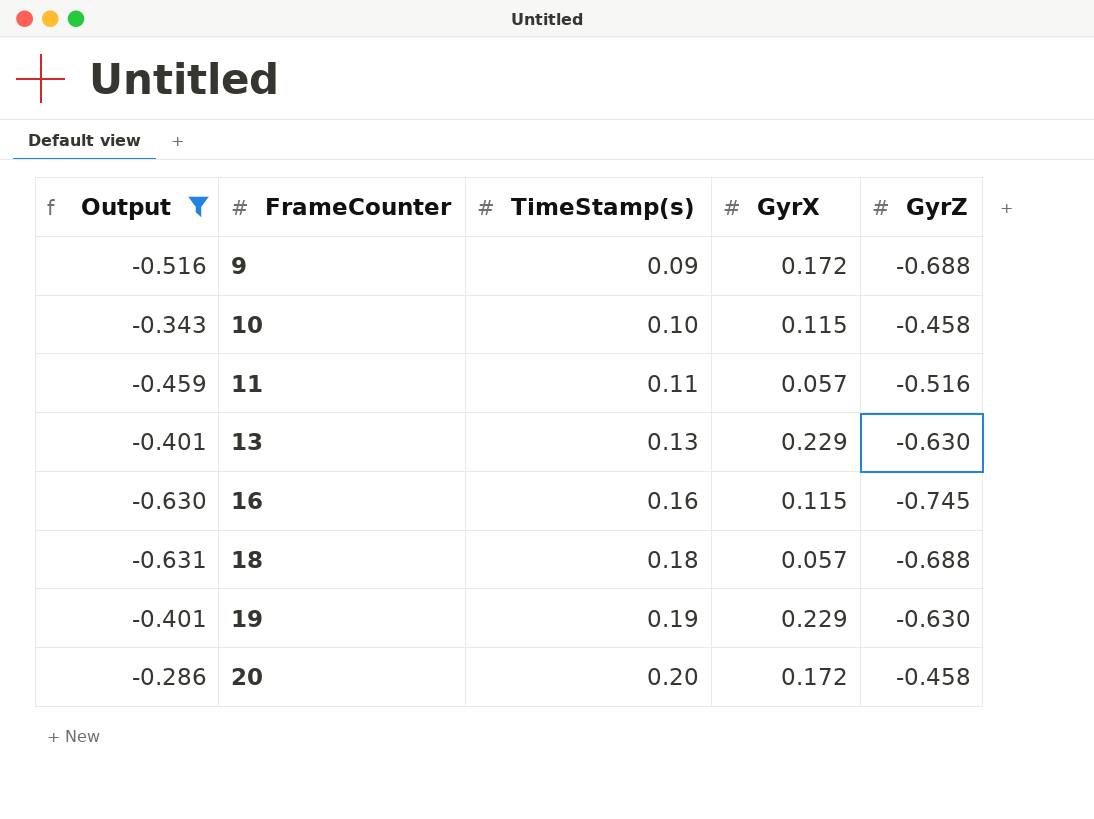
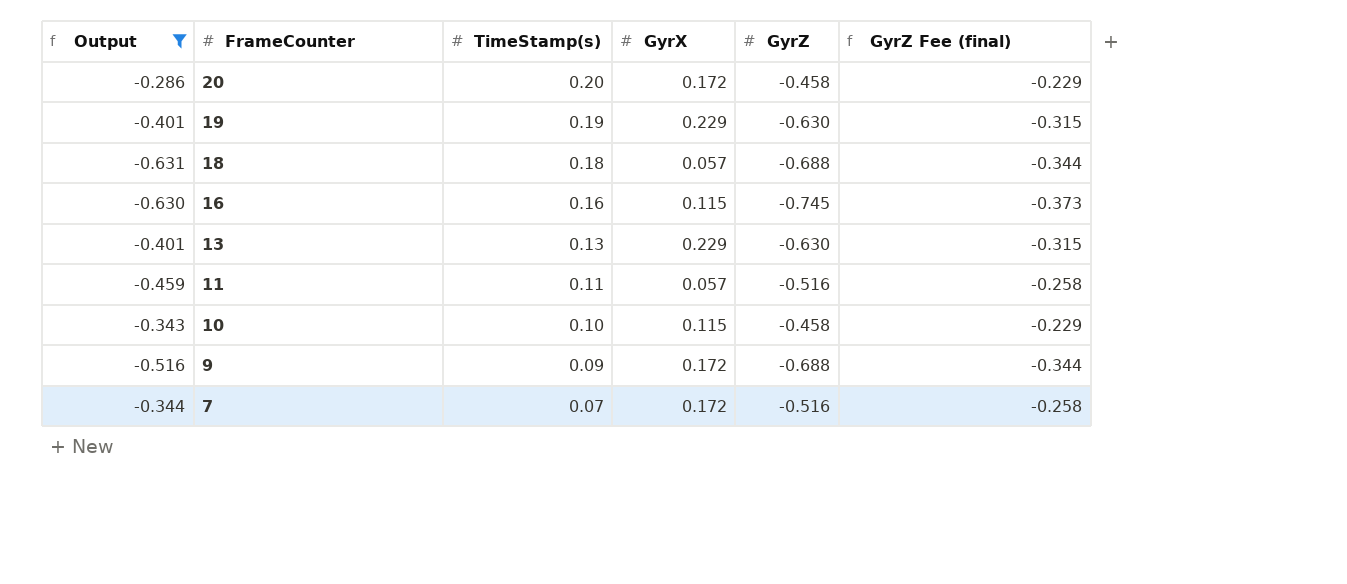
row order: FrameCounter ascending -> FrameCounter descending
column GyrZ Fee (final) | formula: none -> [GyrZ] * 0.5
row 7: none -> -0.344 | 0.07 | 0.172 | -0.516 | -0.258

